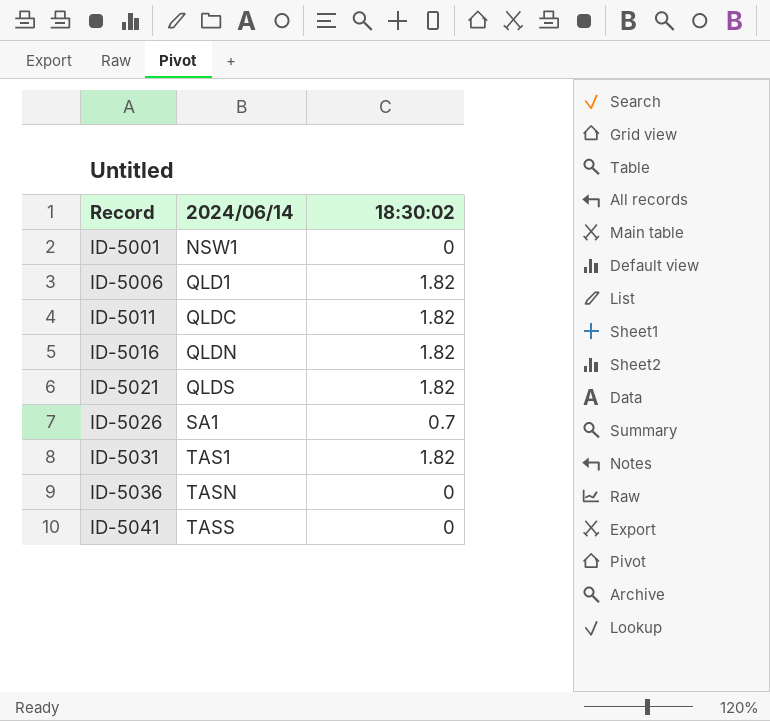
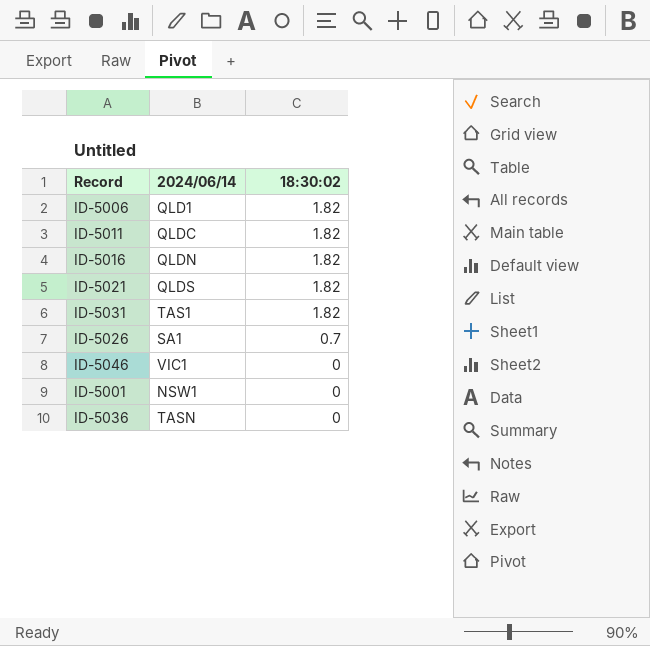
row order: Record ascending -> 18:30:02 descending
row ID-5041: TASS | 0 -> none
row ID-5046: none -> VIC1 | 0

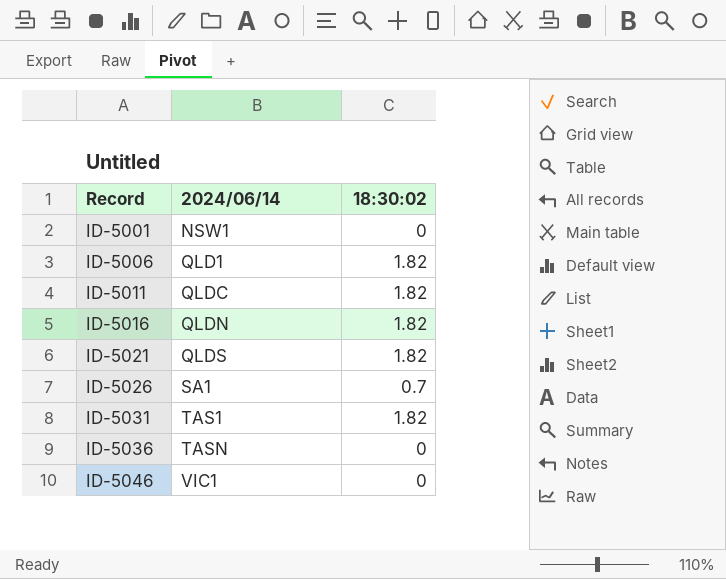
row order: 18:30:02 descending -> Record ascending

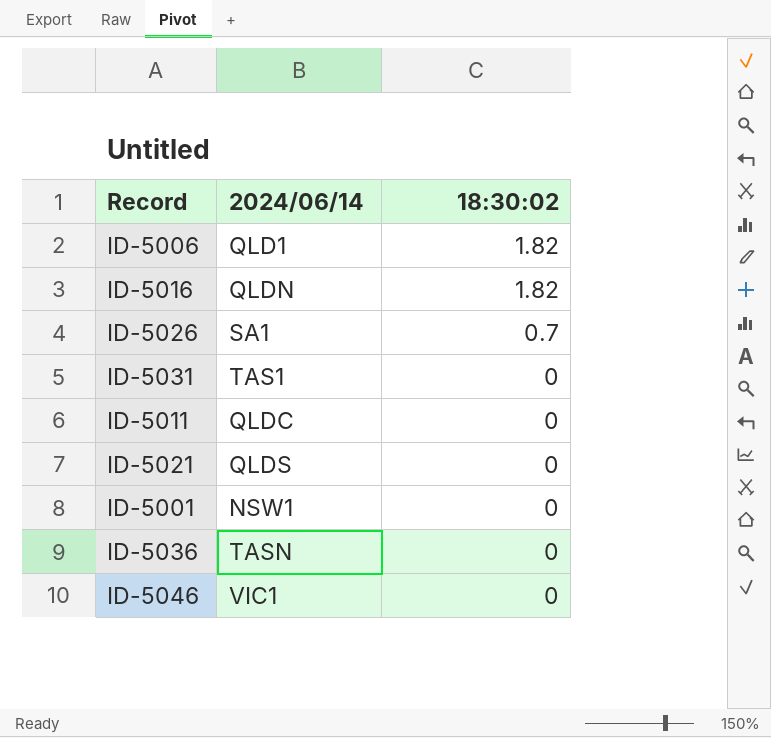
row order: Record ascending -> 18:30:02 descending
ID-5031 | 18:30:02: 1.82 -> 0
ID-5011 | 18:30:02: 1.82 -> 0
ID-5021 | 18:30:02: 1.82 -> 0

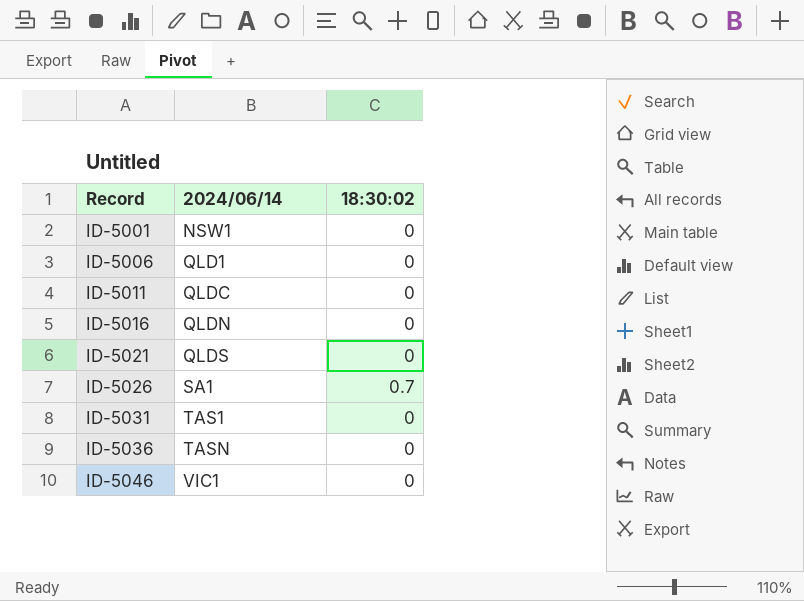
row order: 18:30:02 descending -> Record ascending
ID-5006 | 18:30:02: 1.82 -> 0
ID-5016 | 18:30:02: 1.82 -> 0

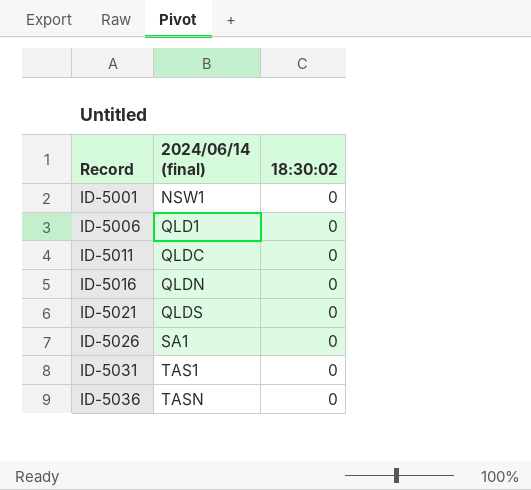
column name: 2024/06/14 -> 2024/06/14 (final)
row ID-5046: VIC1 | 0 -> none
ID-5026 | 18:30:02: 0.7 -> 0

